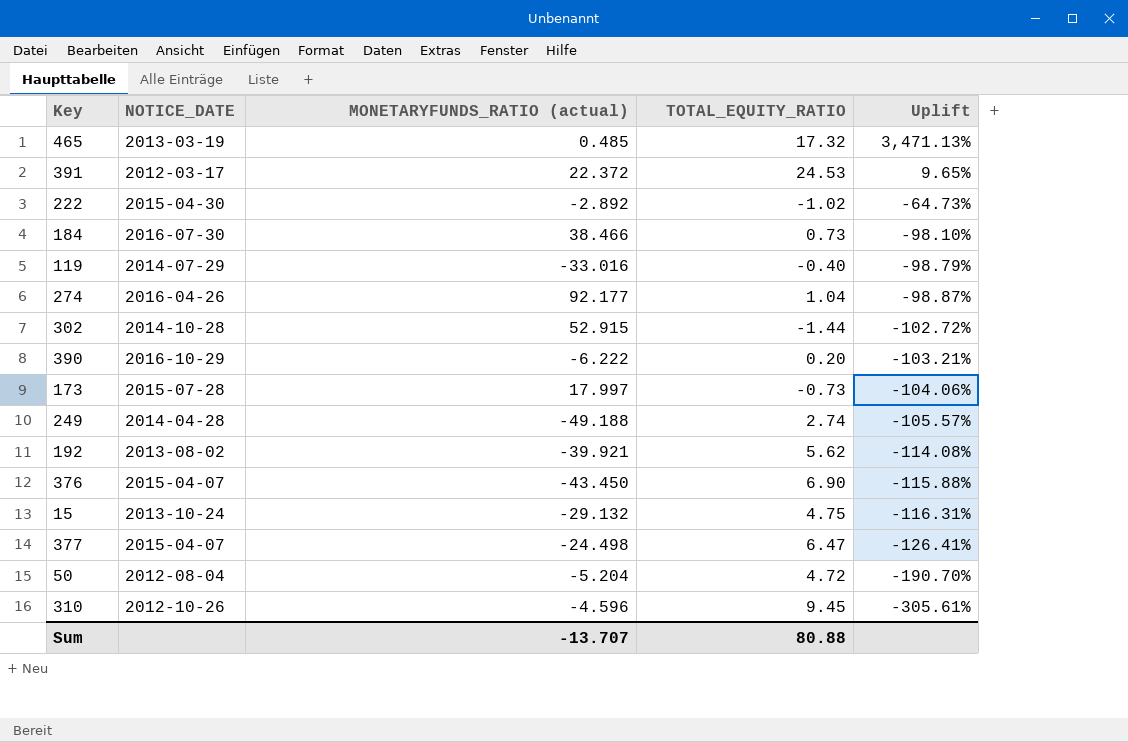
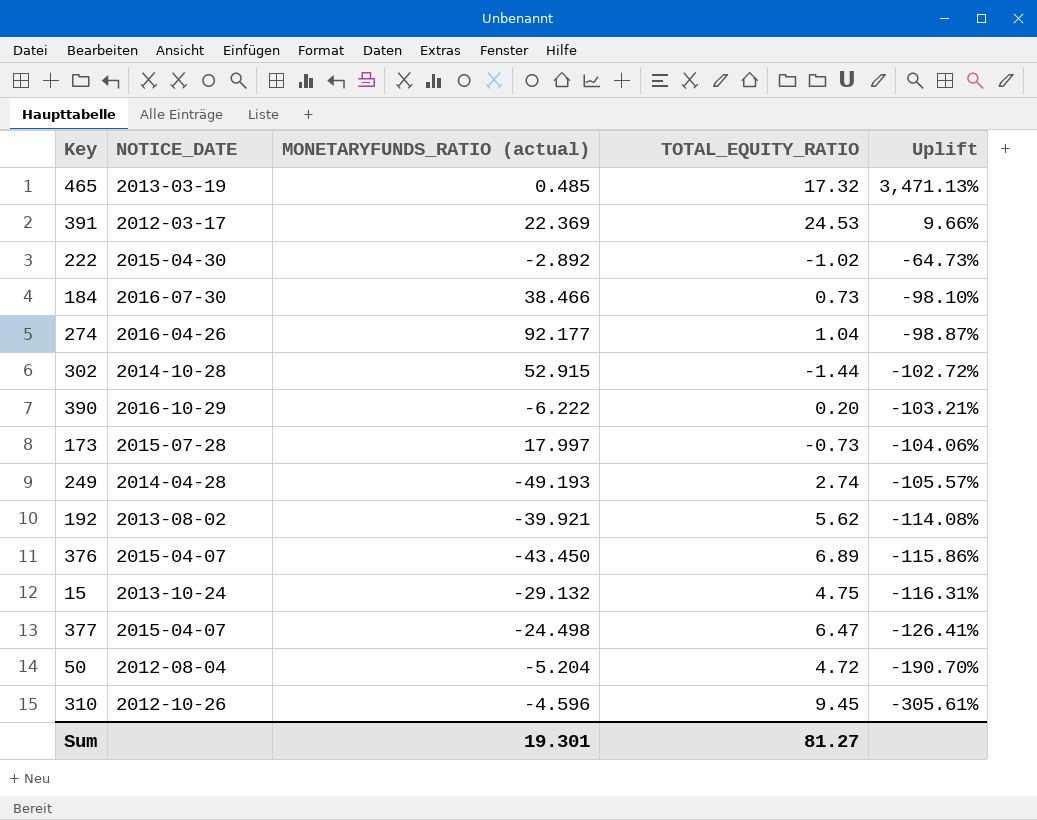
row 119: 2014-07-29 | -33.016 | -0.40 | -98.79% -> none
391 | MONETARYFUNDS_RATIO (actual): 22.372 -> 22.369
391 | Uplift: 9.65% -> 9.66%
249 | MONETARYFUNDS_RATIO (actual): -49.188 -> -49.193
376 | TOTAL_EQUITY_RATIO: 6.90 -> 6.89
376 | Uplift: -115.88% -> -115.86%
Sum | MONETARYFUNDS_RATIO (actual): -13.707 -> 19.301
Sum | TOTAL_EQUITY_RATIO: 80.88 -> 81.27

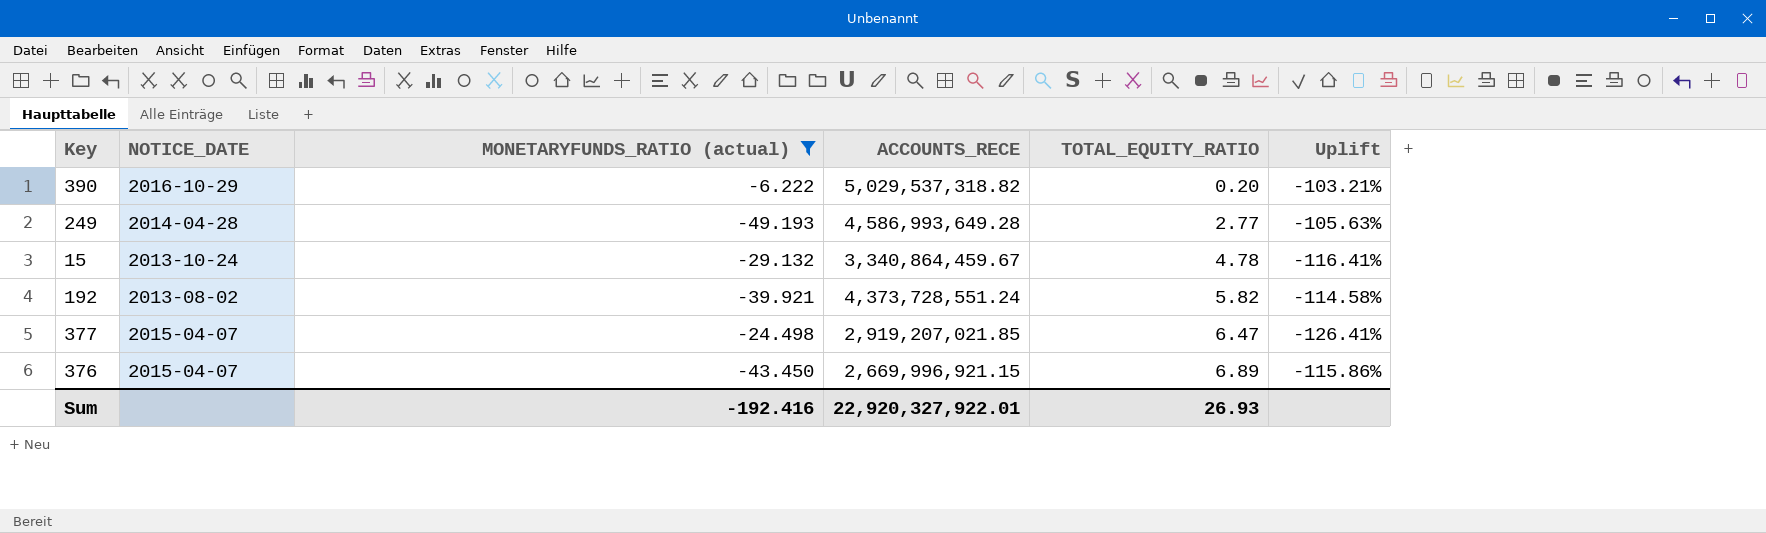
filter: none -> MONETARYFUNDS_RATIO (actual) <= -6.222
row order: Uplift descending -> TOTAL_EQUITY_RATIO ascending
column ACCOUNTS_RECE | position: none -> 4
249 | TOTAL_EQUITY_RATIO: 2.74 -> 2.77
249 | Uplift: -105.57% -> -105.63%
15 | TOTAL_EQUITY_RATIO: 4.75 -> 4.78
15 | Uplift: -116.31% -> -116.41%
192 | TOTAL_EQUITY_RATIO: 5.62 -> 5.82
192 | Uplift: -114.08% -> -114.58%
Sum | MONETARYFUNDS_RATIO (actual): 19.301 -> -192.416
Sum | TOTAL_EQUITY_RATIO: 81.27 -> 26.93

